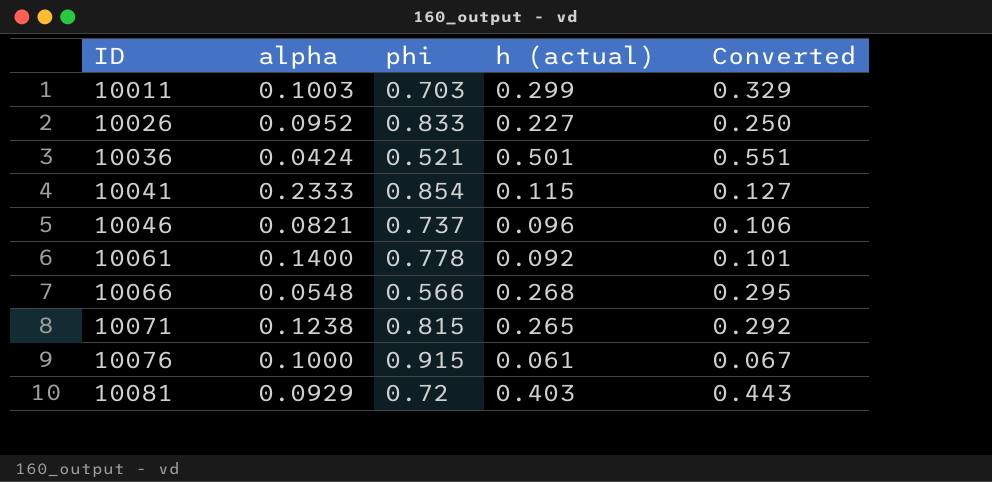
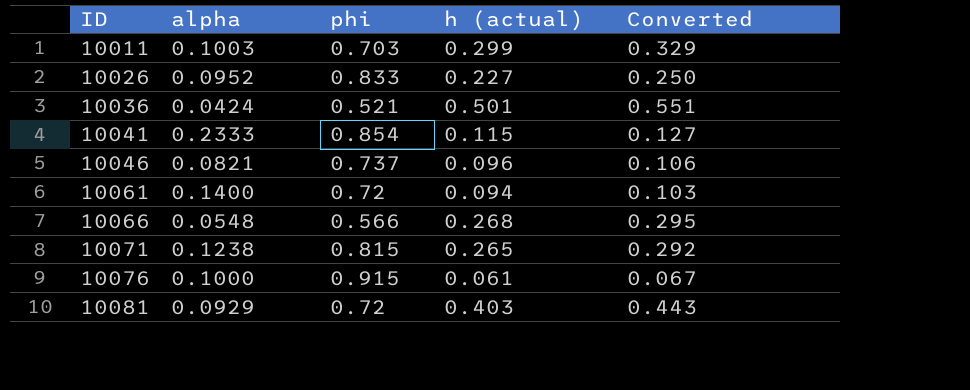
10061 | phi: 0.778 -> 0.72
10061 | h (actual): 0.092 -> 0.094
10061 | Converted: 0.101 -> 0.103

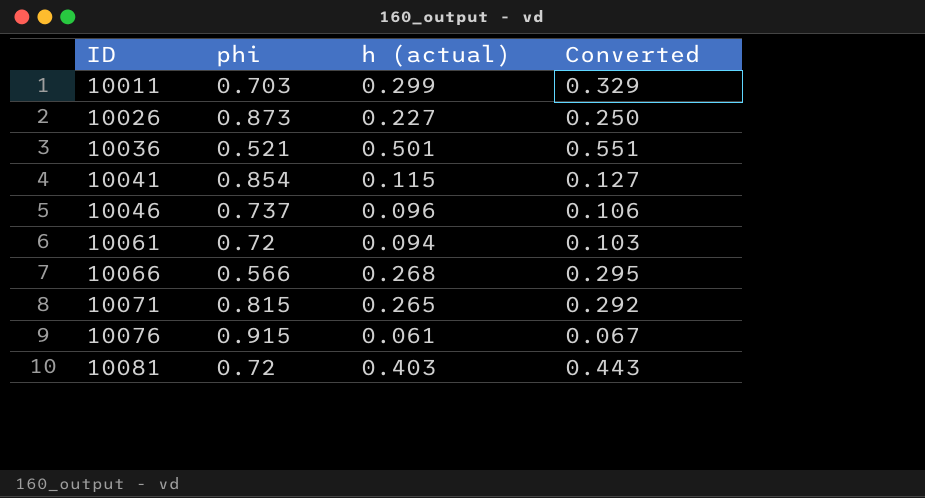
column alpha | position: 2 -> none
10026 | phi: 0.833 -> 0.873

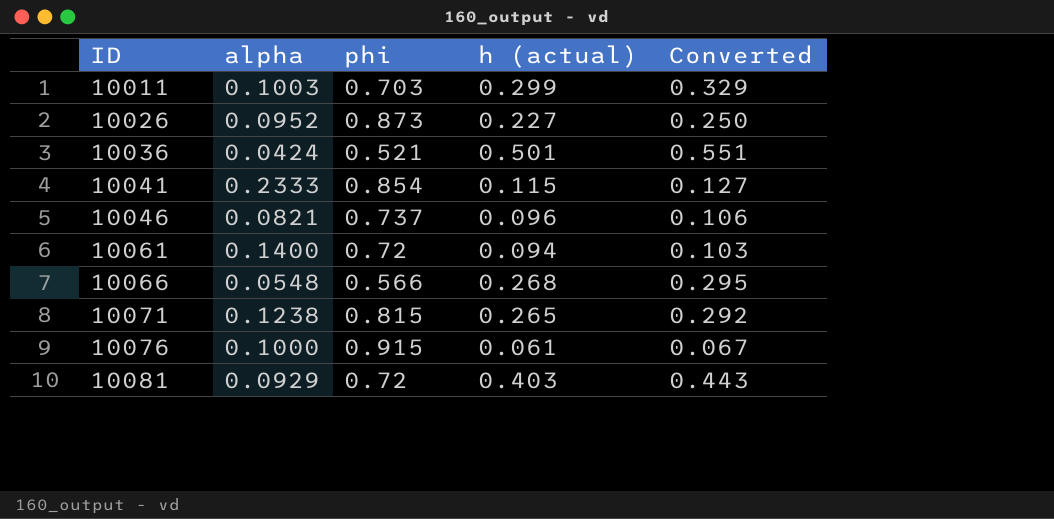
column alpha | position: none -> 2

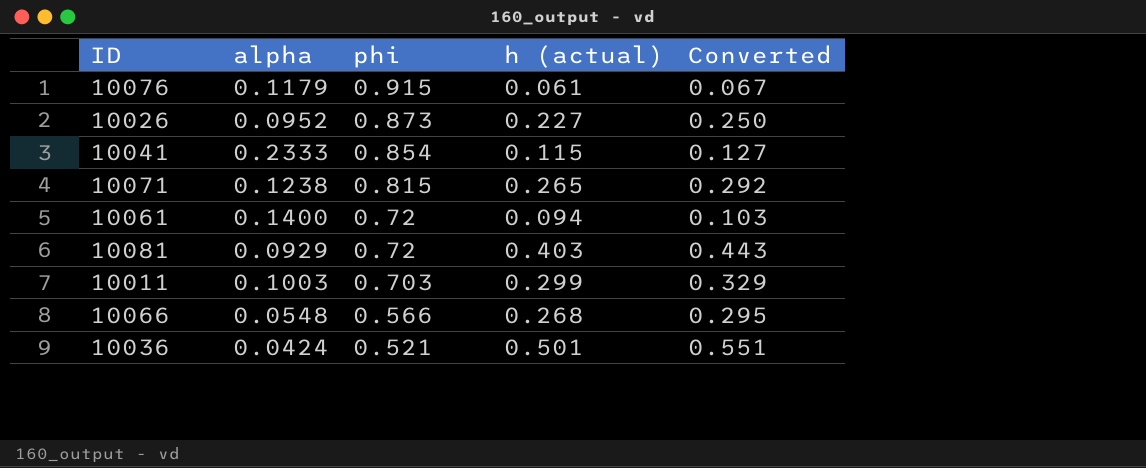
row order: ID ascending -> phi descending
row 10046: 0.0821 | 0.737 | 0.096 | 0.106 -> none
10076 | alpha: 0.1000 -> 0.1179

